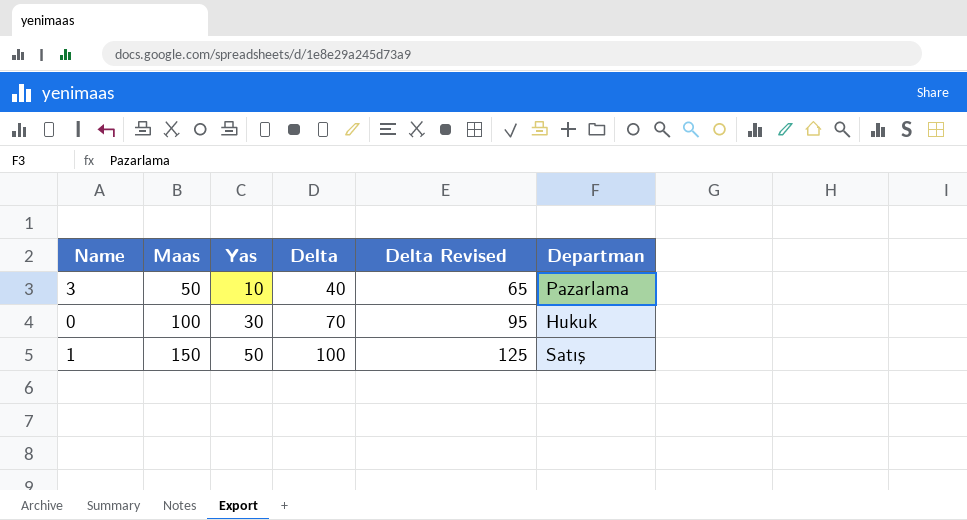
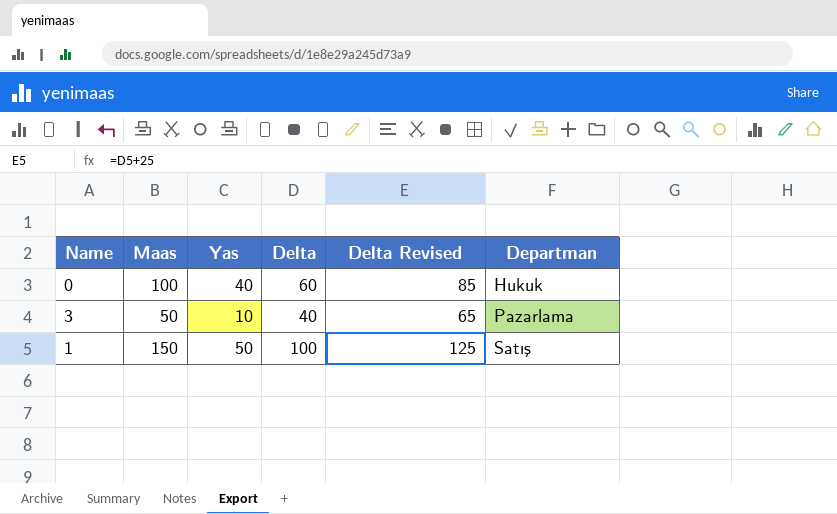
row order: Maas ascending -> Departman ascending
0 | Yas: 30 -> 40
0 | Delta: 70 -> 60
0 | Delta Revised: 95 -> 85

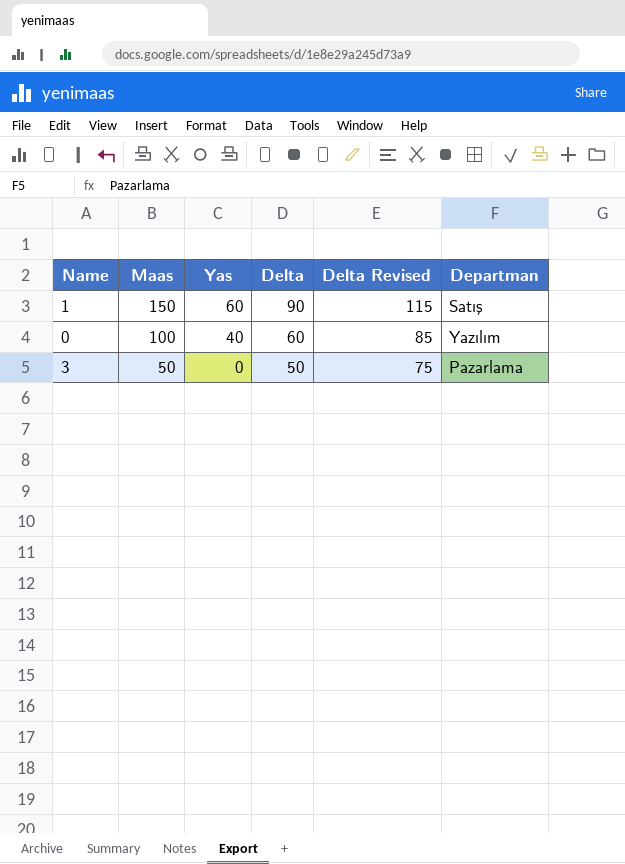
row order: Departman ascending -> Maas descending
1 | Yas: 50 -> 60
1 | Delta: 100 -> 90
1 | Delta Revised: 125 -> 115
0 | Departman: Hukuk -> Yazılım
3 | Yas: 10 -> 0
3 | Delta: 40 -> 50
3 | Delta Revised: 65 -> 75

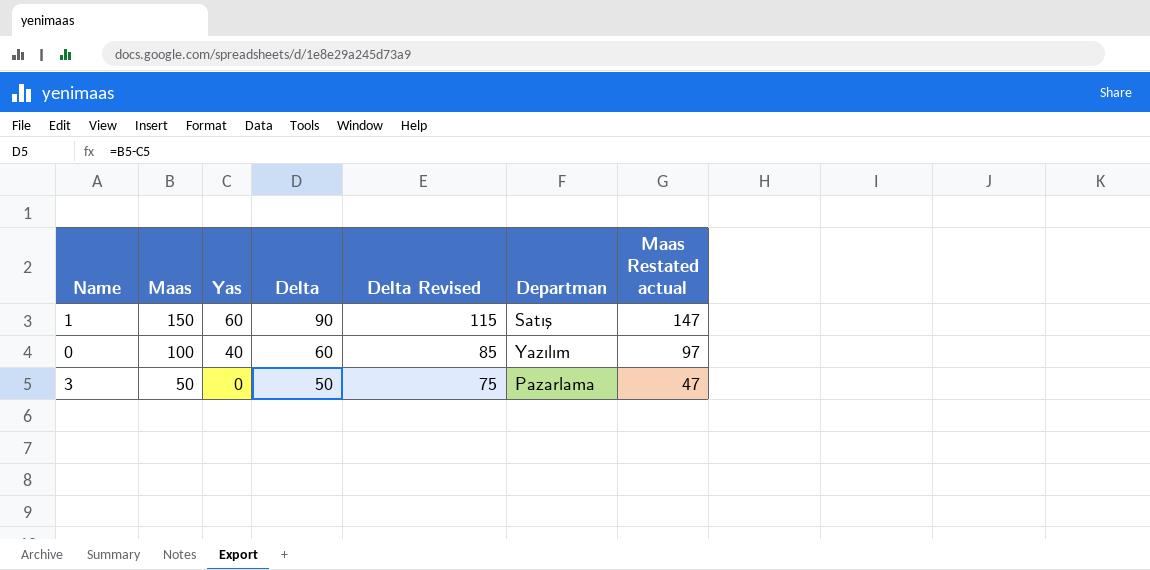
column Maas Restated actual | formula: none -> [Maas] - 3

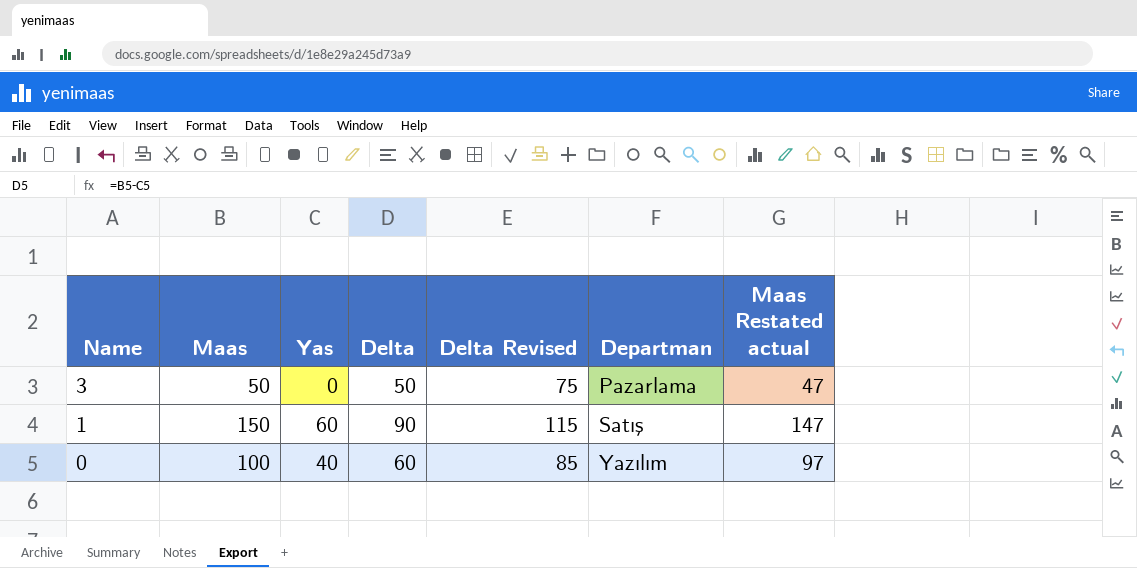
row order: Maas descending -> Name descending

